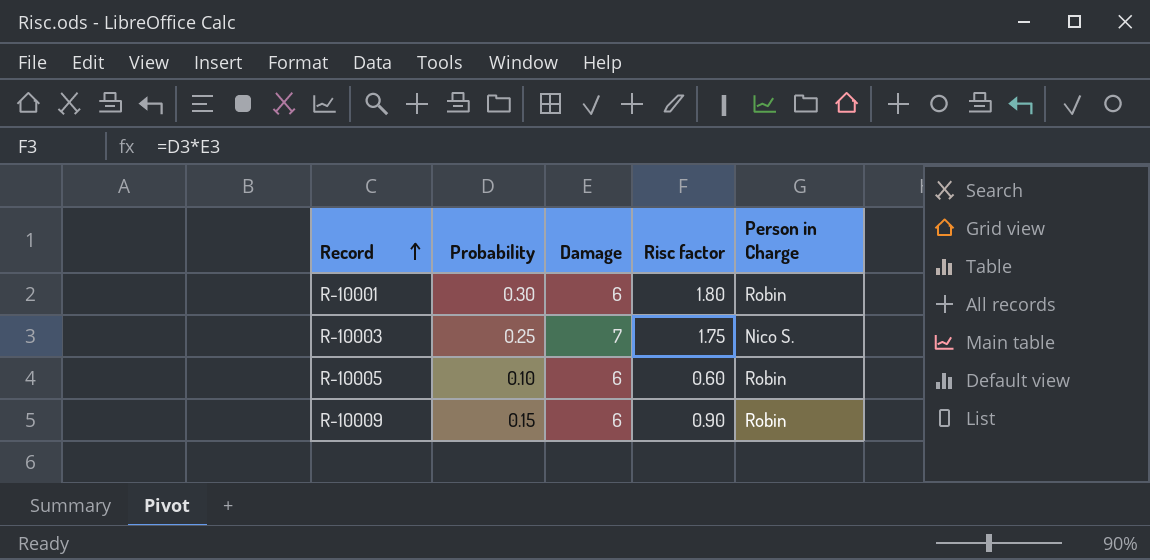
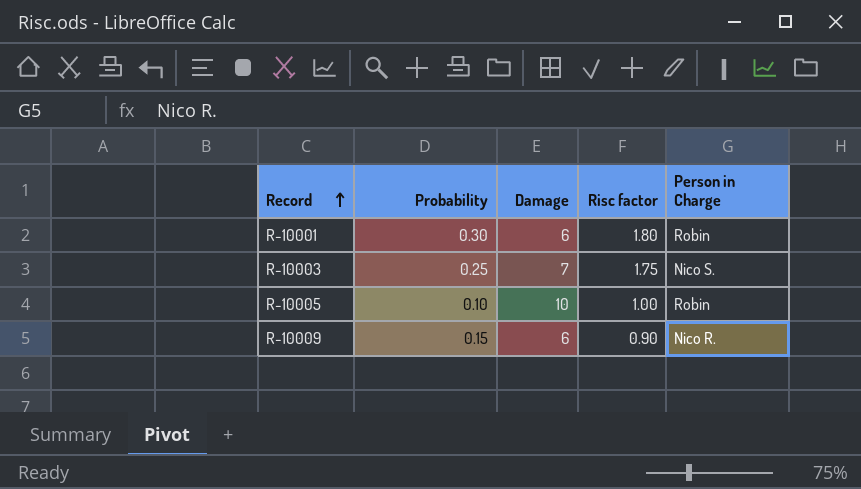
R-10005 | Damage: 6 -> 10
R-10005 | Risc factor: 0.60 -> 1.00
R-10009 | Person in Charge: Robin -> Nico R.

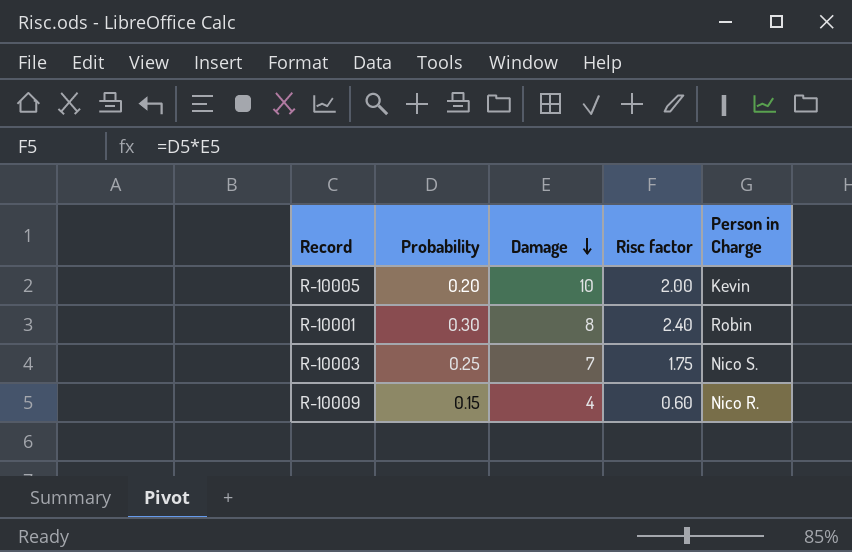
row order: Record ascending -> Damage descending
R-10005 | Probability: 0.10 -> 0.20
R-10005 | Risc factor: 1.00 -> 2.00
R-10005 | Person in Charge: Robin -> Kevin
R-10001 | Damage: 6 -> 8
R-10001 | Risc factor: 1.80 -> 2.40
R-10009 | Damage: 6 -> 4
R-10009 | Risc factor: 0.90 -> 0.60

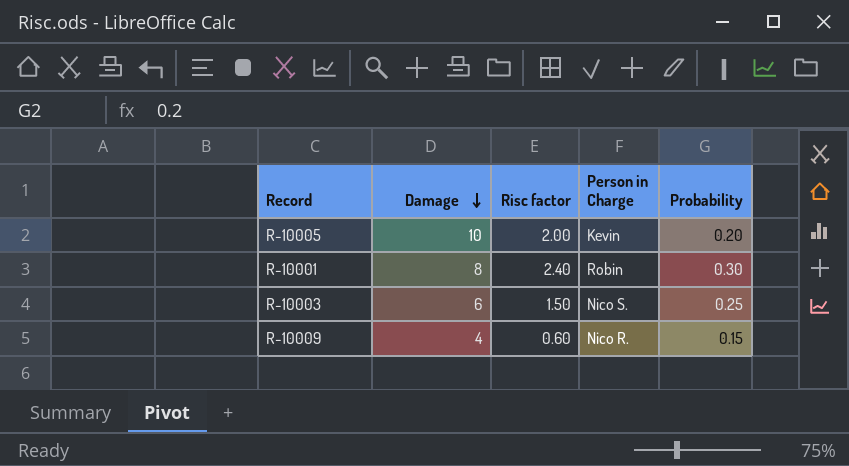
column Probability | position: 2 -> 5
R-10003 | Damage: 7 -> 6
R-10003 | Risc factor: 1.75 -> 1.50

